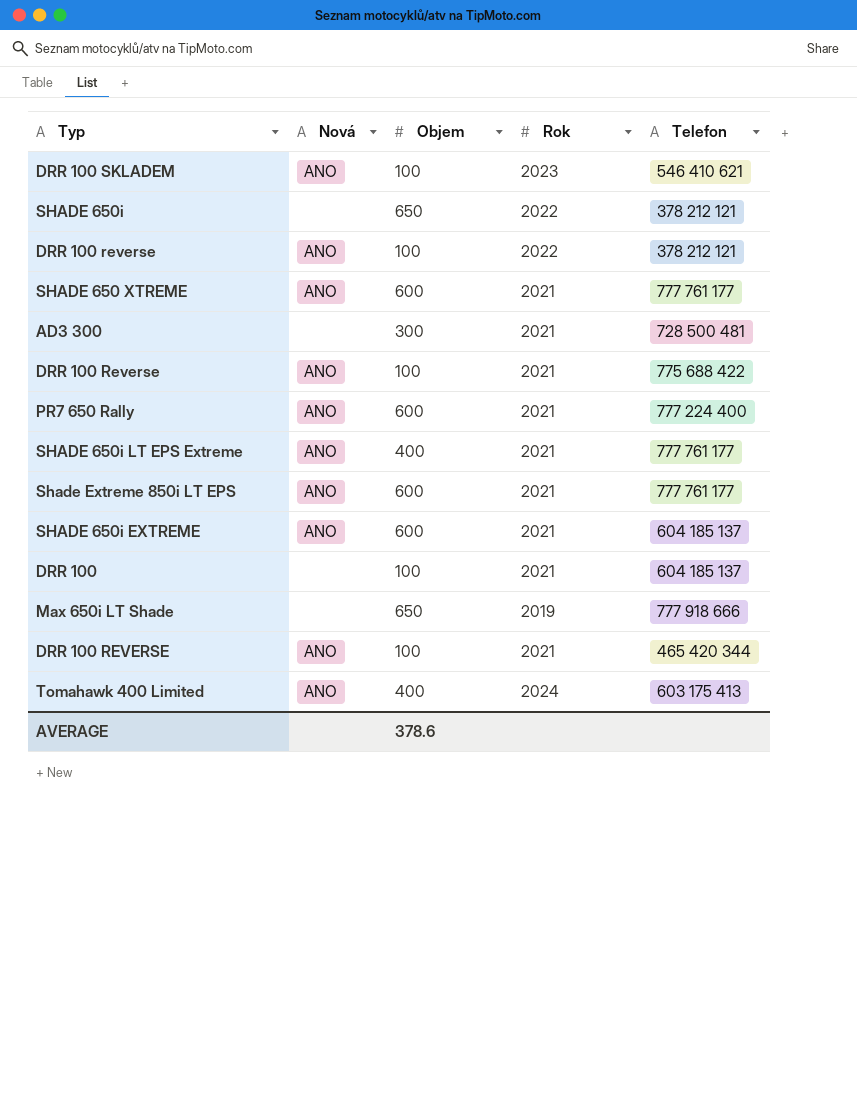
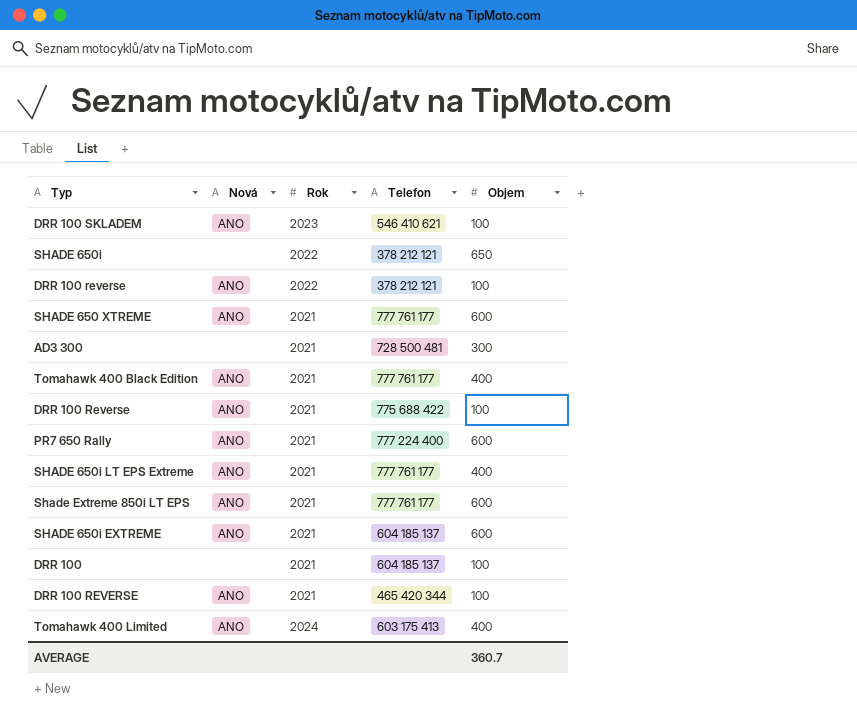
column Objem | position: 3 -> 5
row Max 650i LT Shade: none | 650 | 2019 | 777 918 666 -> none
row Tomahawk 400 Black Edition: none -> ANO | 2021 | 777 761 177 | 400
AVERAGE | Objem: 378.6 -> 360.7

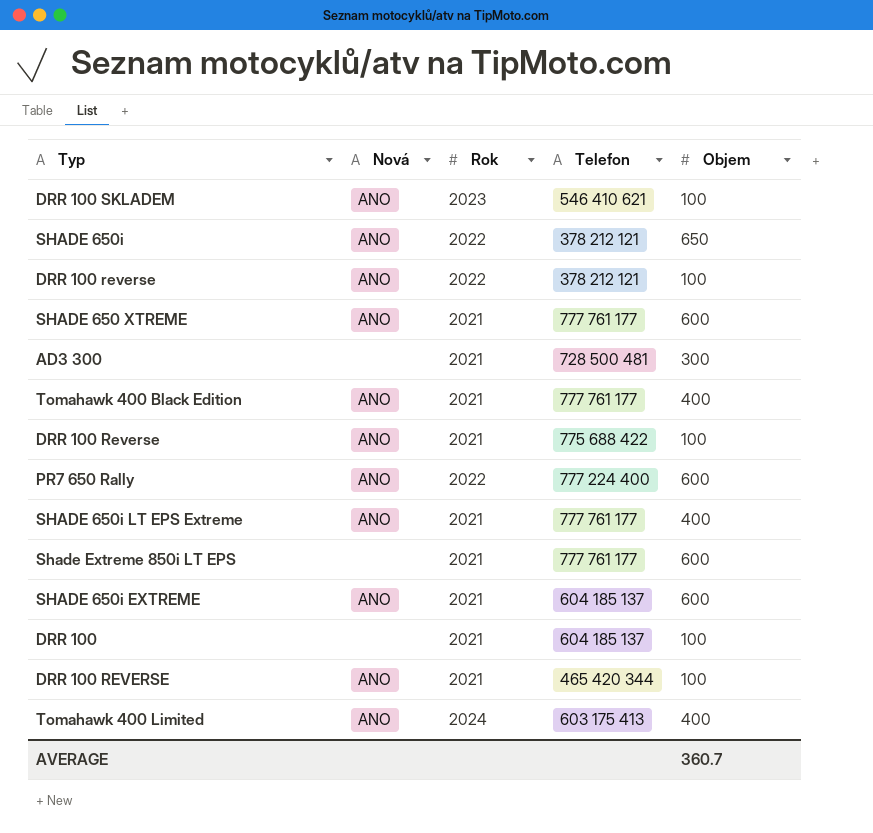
SHADE 650i | Nová: none -> ANO
PR7 650 Rally | Rok: 2021 -> 2022
Shade Extreme 850i LT EPS | Nová: ANO -> none

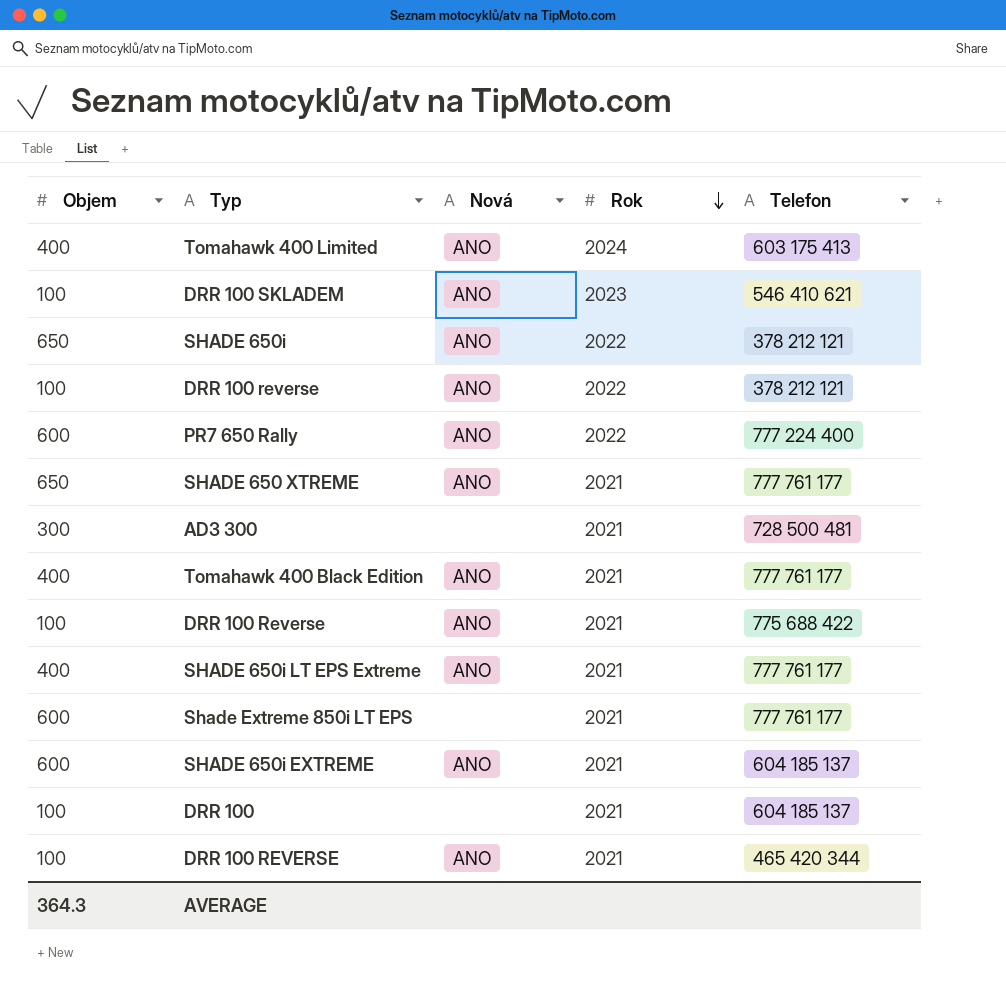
row order: none -> Rok descending
column Objem | position: 5 -> 1
SHADE 650 XTREME | Objem: 600 -> 650
AVERAGE | Objem: 360.7 -> 364.3

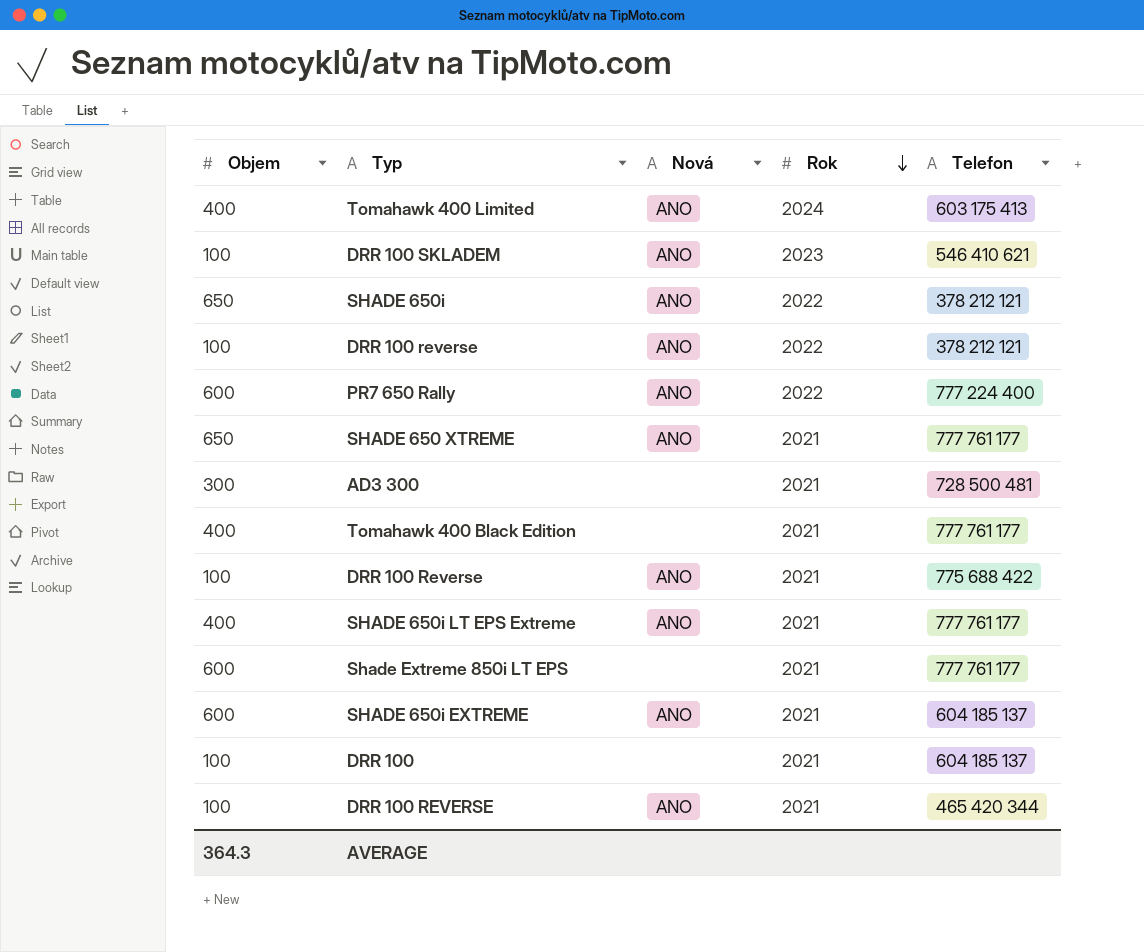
Tomahawk 400 Black Edition | Nová: ANO -> none

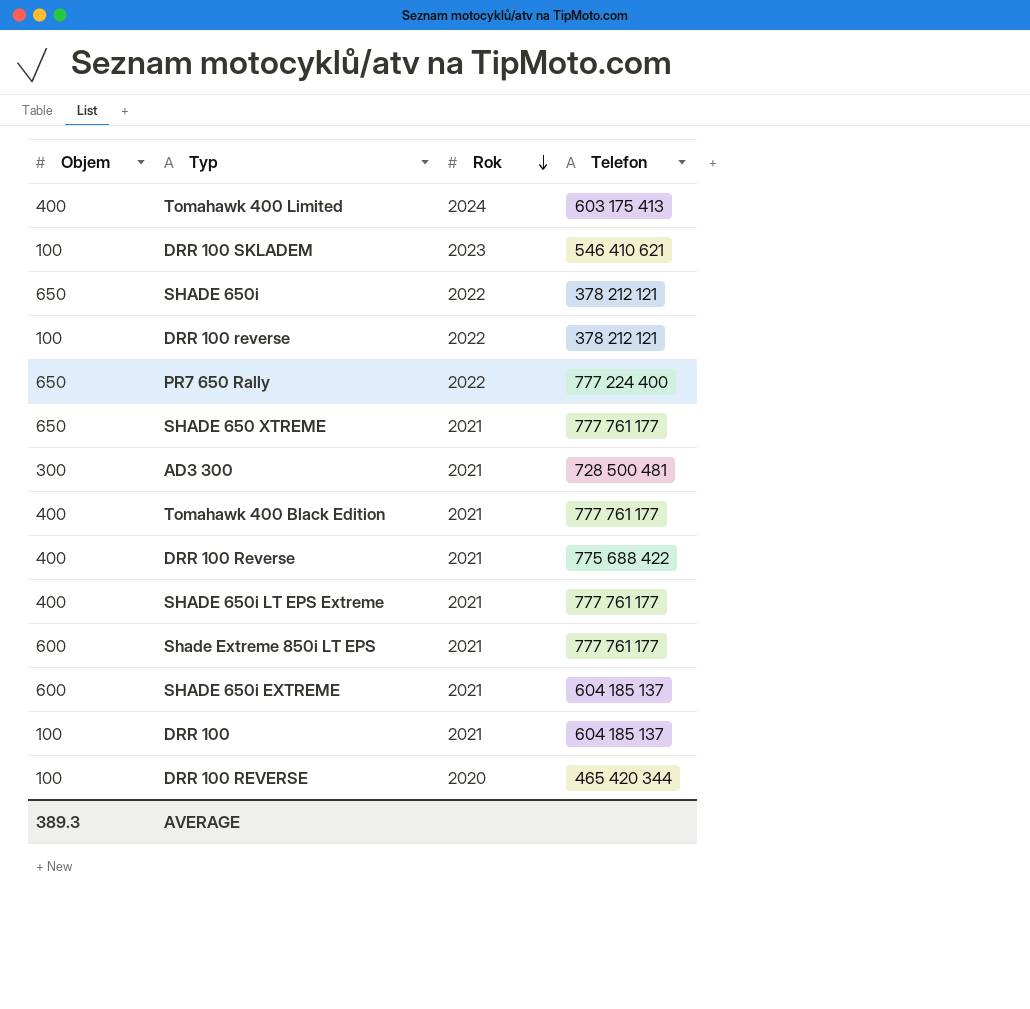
column Nová | position: 3 -> none
PR7 650 Rally | Objem: 600 -> 650
DRR 100 Reverse | Objem: 100 -> 400
DRR 100 REVERSE | Rok: 2021 -> 2020
AVERAGE | Objem: 364.3 -> 389.3

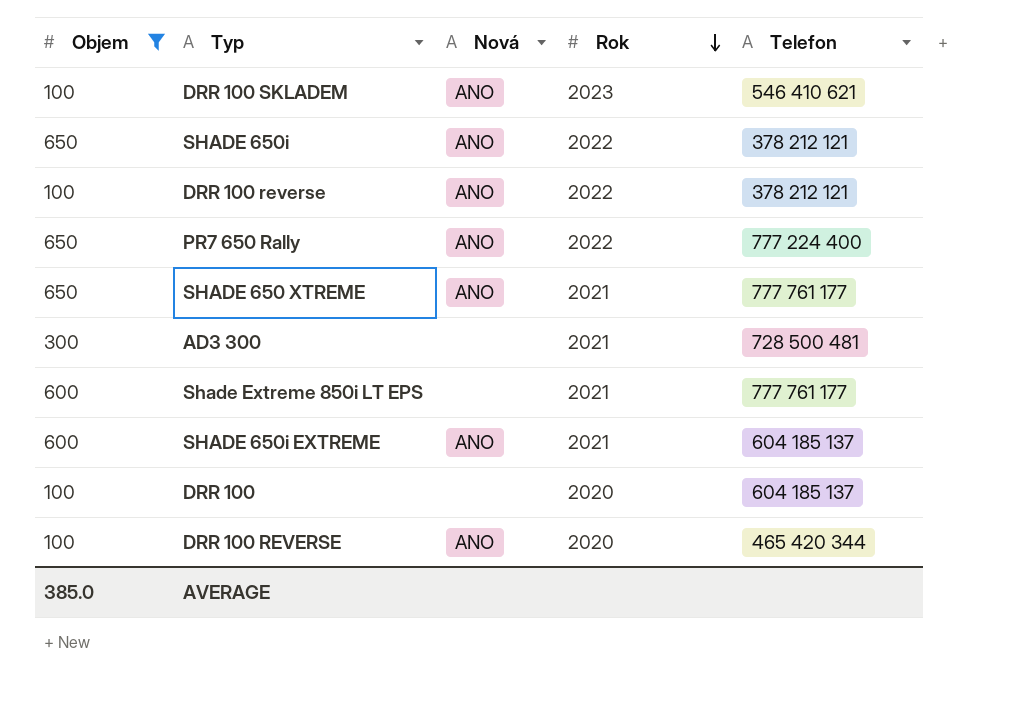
filter: none -> Objem != 400
column Nová | position: none -> 3
DRR 100 | Rok: 2021 -> 2020
AVERAGE | Objem: 389.3 -> 385.0

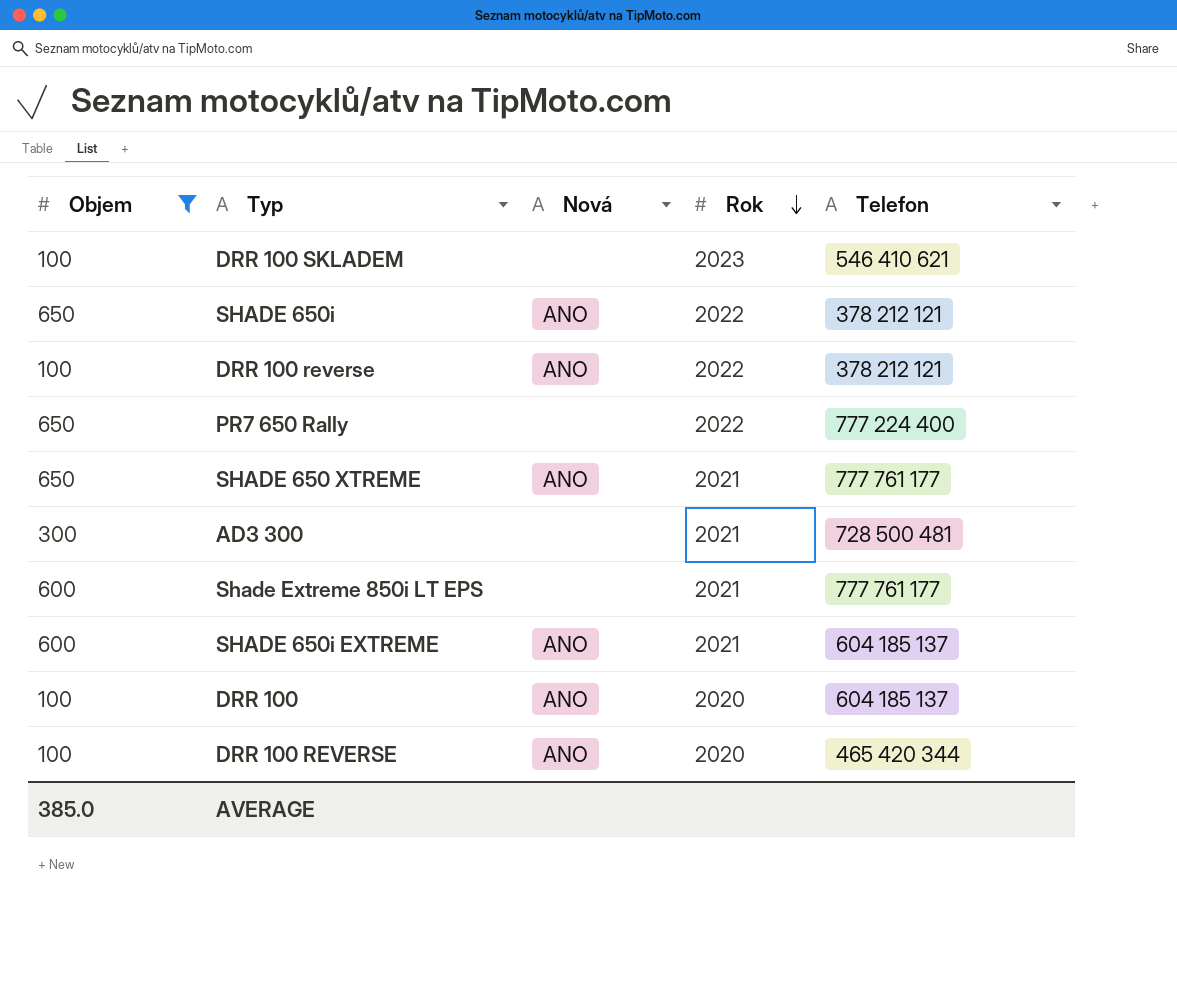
DRR 100 SKLADEM | Nová: ANO -> none
PR7 650 Rally | Nová: ANO -> none
DRR 100 | Nová: none -> ANO

